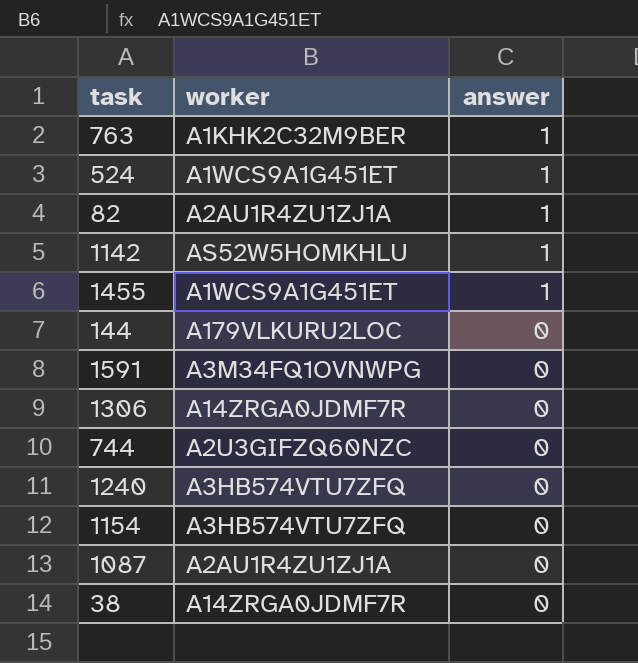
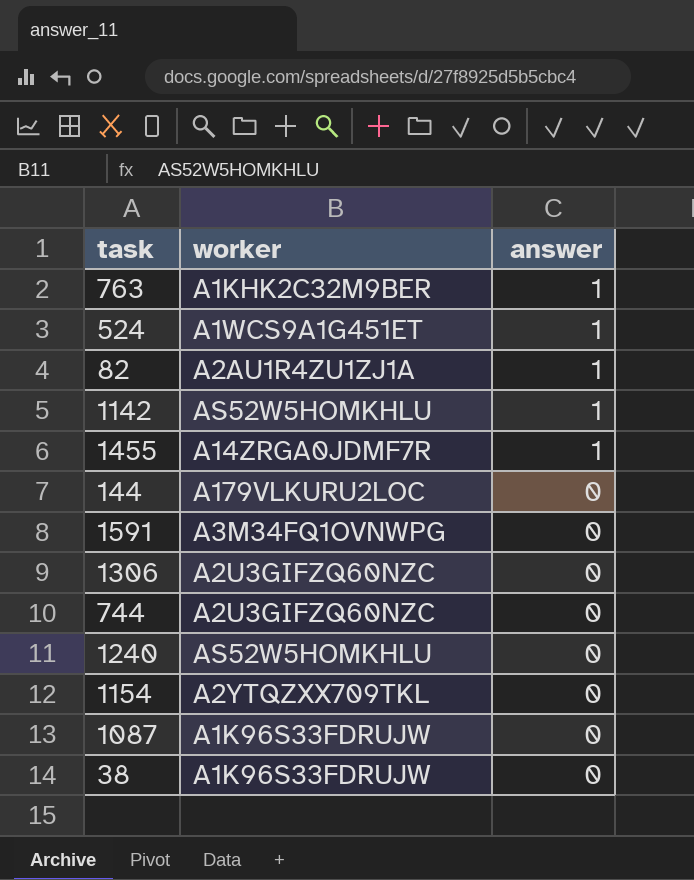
1455 | worker: A1WCS9A1G451ET -> A14ZRGA0JDMF7R
1306 | worker: A14ZRGA0JDMF7R -> A2U3GIFZQ60NZC
1240 | worker: A3HB574VTU7ZFQ -> AS52W5HOMKHLU
1154 | worker: A3HB574VTU7ZFQ -> A2YTQZXX709TKL
1087 | worker: A2AU1R4ZU1ZJ1A -> A1K96S33FDRUJW
38 | worker: A14ZRGA0JDMF7R -> A1K96S33FDRUJW

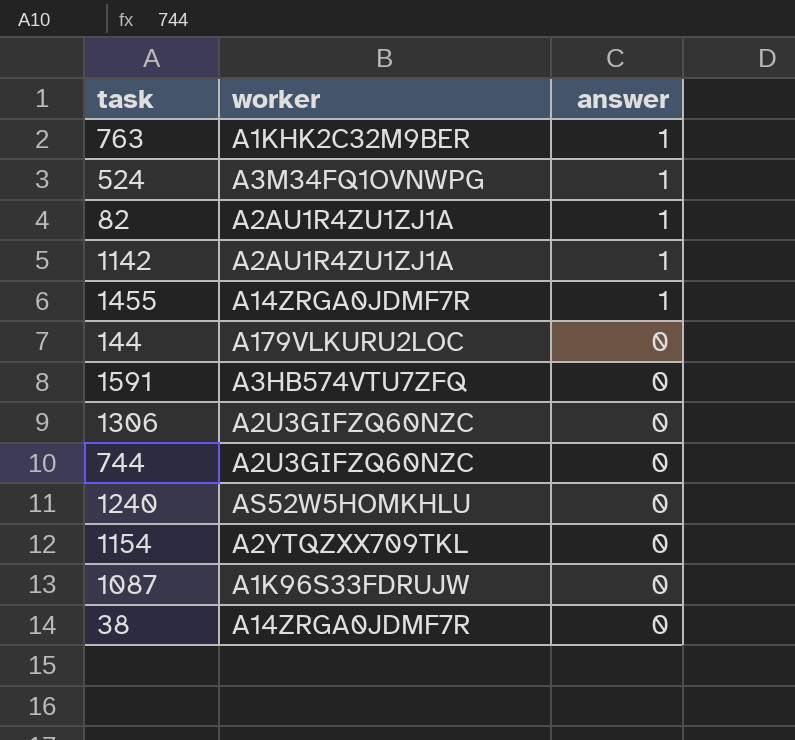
524 | worker: A1WCS9A1G451ET -> A3M34FQ1OVNWPG
1142 | worker: AS52W5HOMKHLU -> A2AU1R4ZU1ZJ1A
1591 | worker: A3M34FQ1OVNWPG -> A3HB574VTU7ZFQ
38 | worker: A1K96S33FDRUJW -> A14ZRGA0JDMF7R

